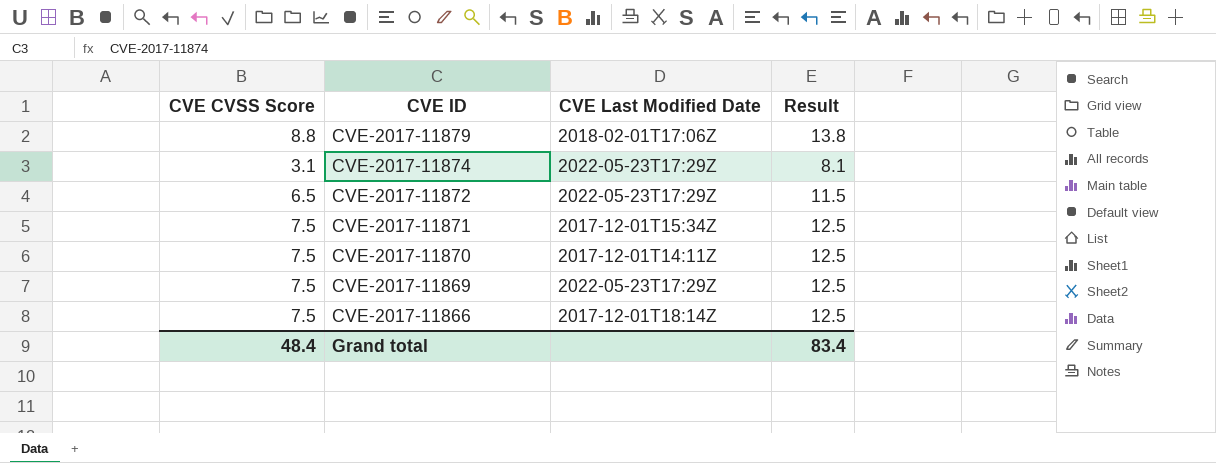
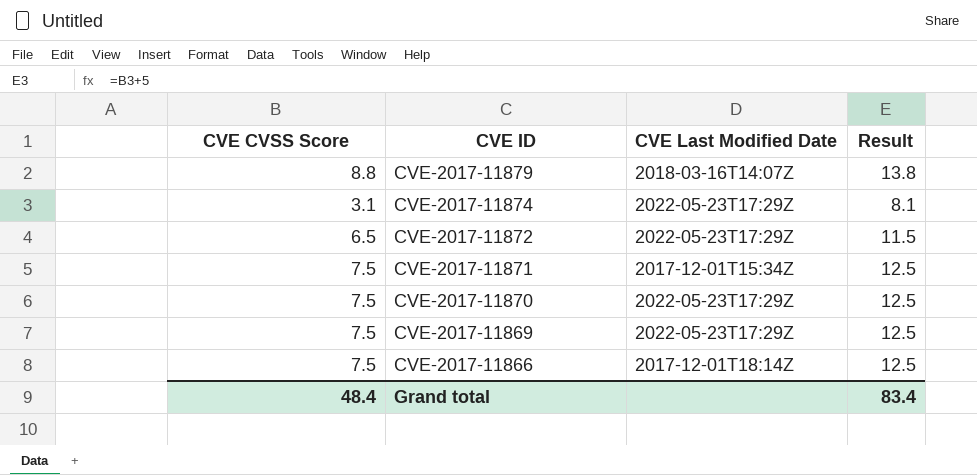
CVE-2017-11879 | CVE Last Modified Date: 2018-02-01T17:06Z -> 2018-03-16T14:07Z
CVE-2017-11870 | CVE Last Modified Date: 2017-12-01T14:11Z -> 2022-05-23T17:29Z

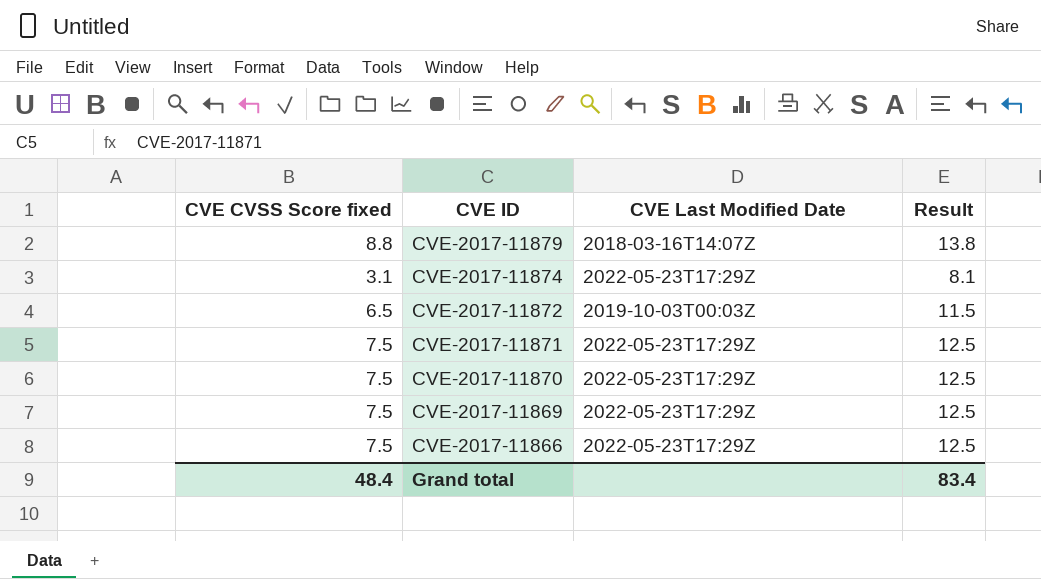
column name: CVE CVSS Score -> CVE CVSS Score fixed
CVE-2017-11872 | CVE Last Modified Date: 2022-05-23T17:29Z -> 2019-10-03T00:03Z
CVE-2017-11871 | CVE Last Modified Date: 2017-12-01T15:34Z -> 2022-05-23T17:29Z
CVE-2017-11866 | CVE Last Modified Date: 2017-12-01T18:14Z -> 2022-05-23T17:29Z

